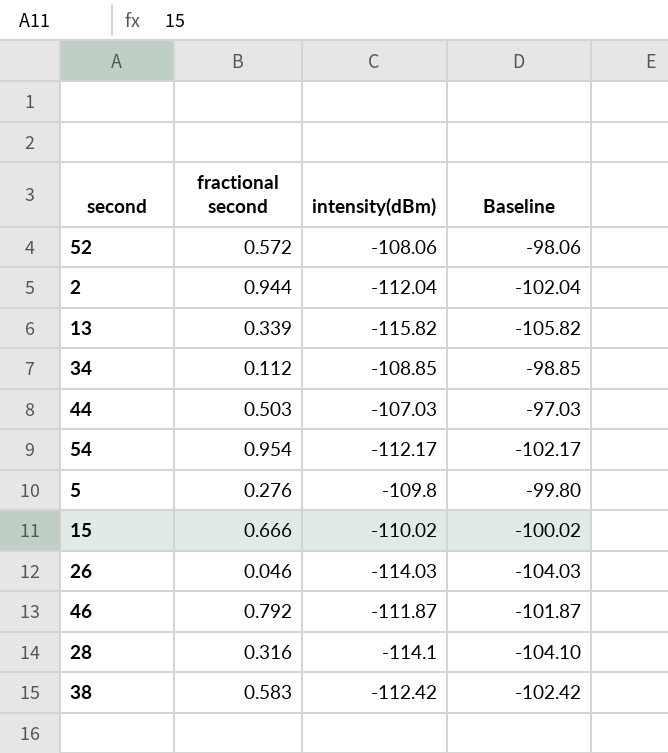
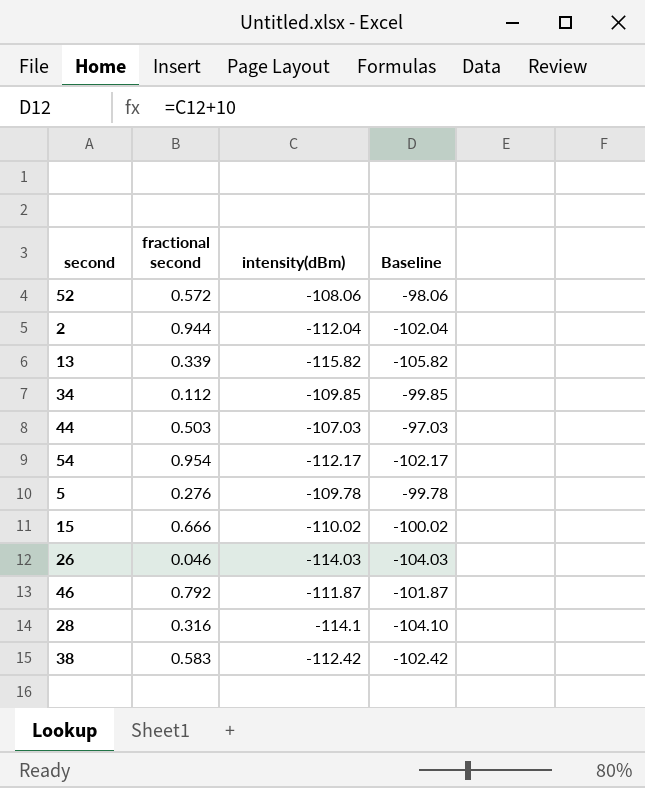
34 | intensity(dBm): -108.85 -> -109.85
34 | Baseline: -98.85 -> -99.85
5 | intensity(dBm): -109.8 -> -109.78
5 | Baseline: -99.80 -> -99.78

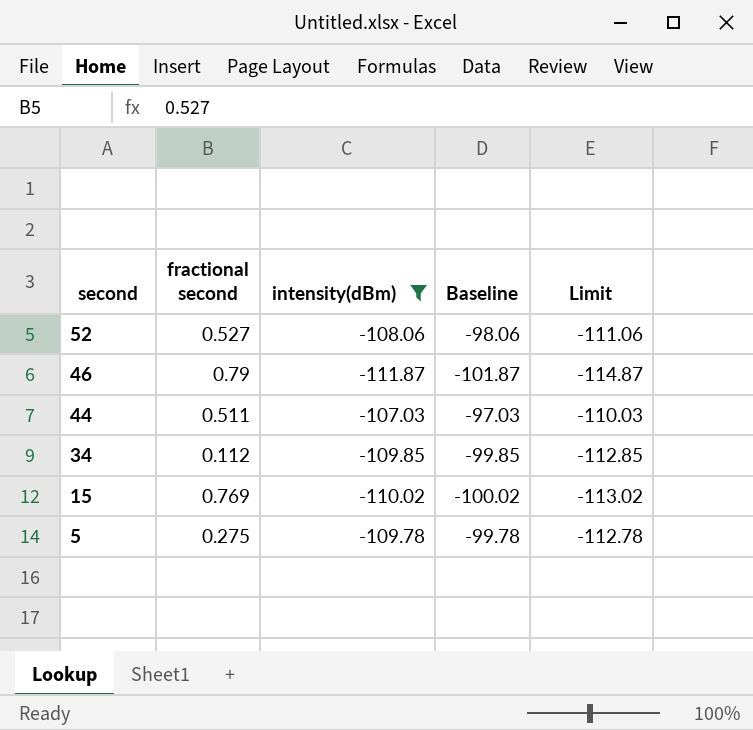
filter: none -> intensity(dBm) >= -111.87
row order: none -> second descending
column Limit | formula: none -> [intensity(dBm)] - 3
52 | fractional second: 0.572 -> 0.527
46 | fractional second: 0.792 -> 0.79
44 | fractional second: 0.503 -> 0.511
15 | fractional second: 0.666 -> 0.769
5 | fractional second: 0.276 -> 0.275

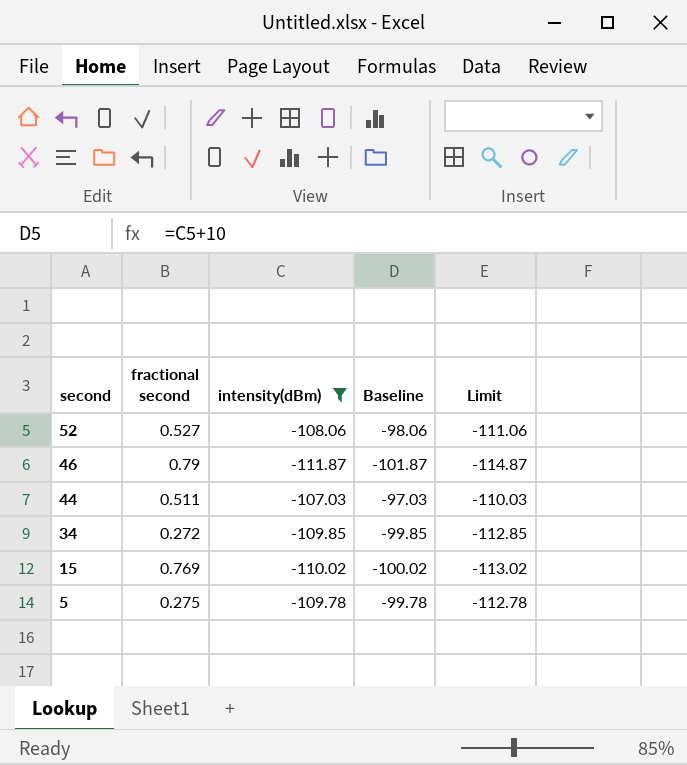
34 | fractional second: 0.112 -> 0.272

